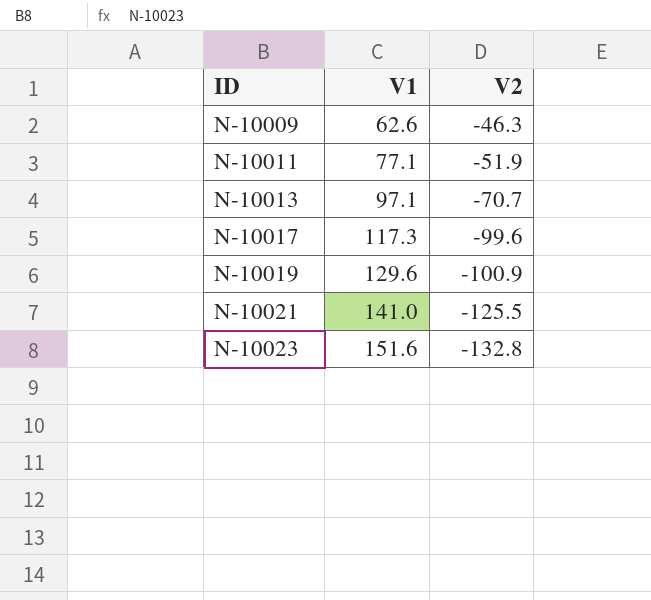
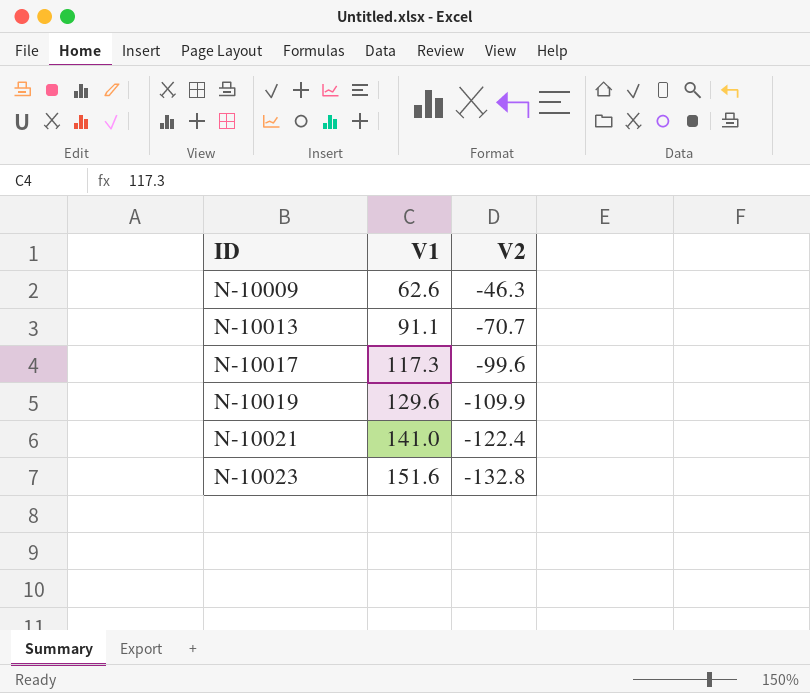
row N-10011: 77.1 | -51.9 -> none
N-10013 | V1: 97.1 -> 91.1
N-10019 | V2: -100.9 -> -109.9
N-10021 | V2: -125.5 -> -122.4

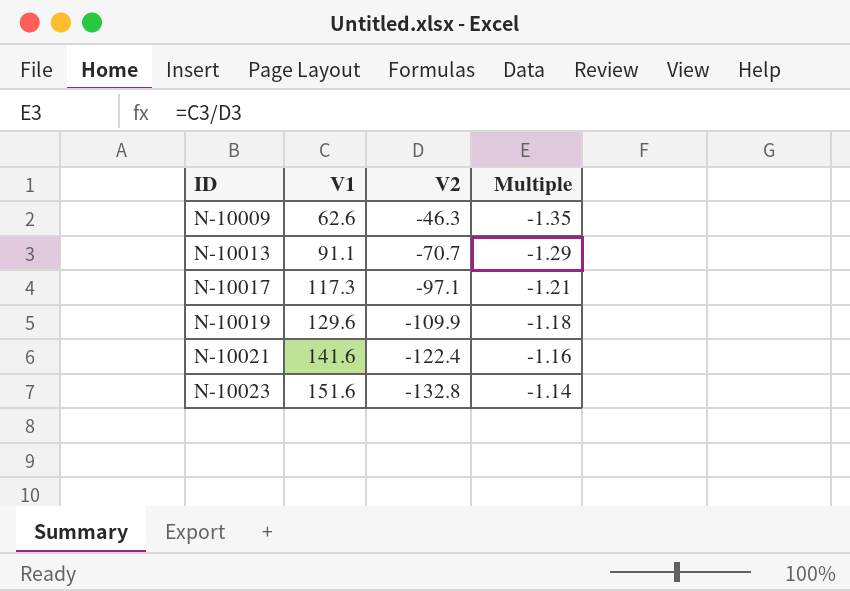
column Multiple | formula: none -> [V1] / [V2]
N-10017 | V2: -99.6 -> -97.1
N-10021 | V1: 141.0 -> 141.6

